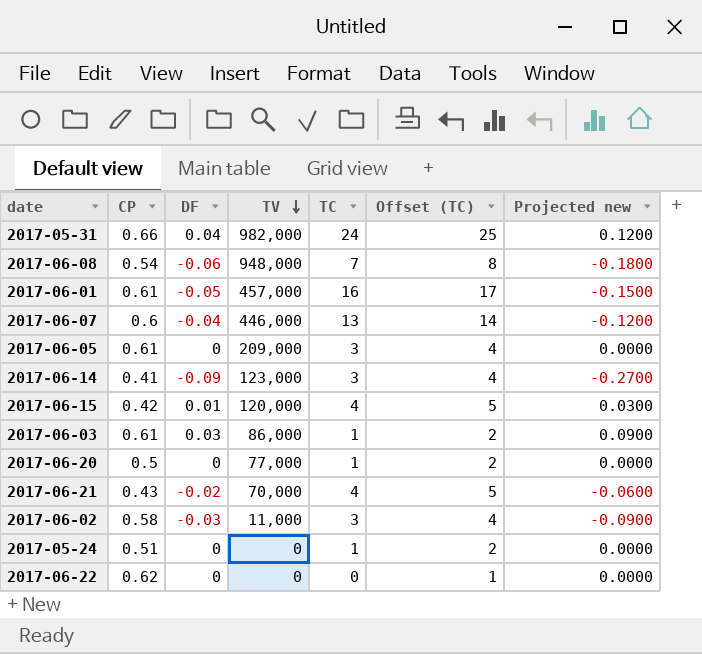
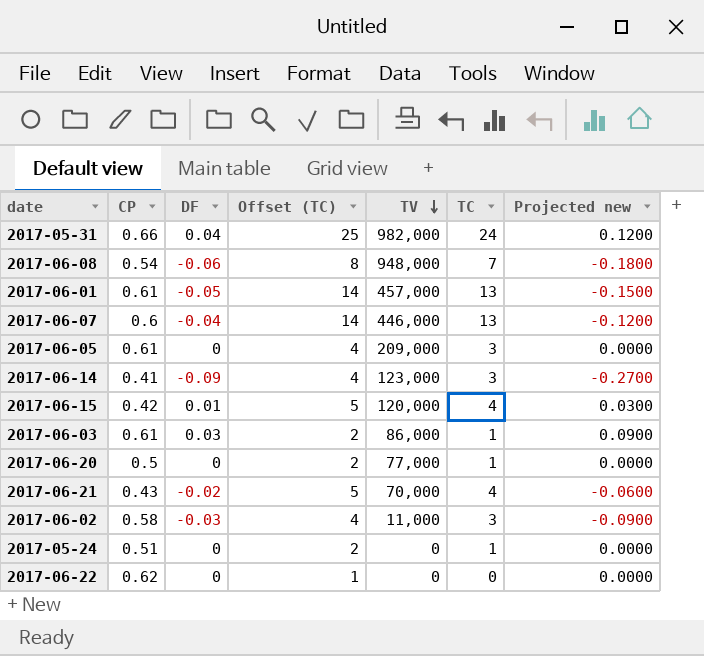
column Offset (TC) | position: 6 -> 4
2017-06-01 | Offset (TC): 17 -> 14
2017-06-01 | TC: 16 -> 13

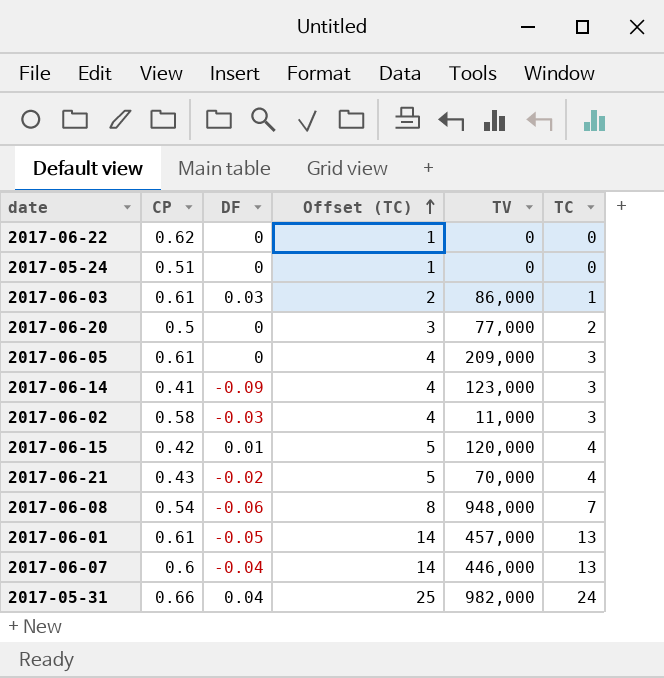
row order: TV descending -> Offset (TC) ascending
column Projected new | formula: [DF] * 3 -> none
2017-05-24 | Offset (TC): 2 -> 1
2017-05-24 | TC: 1 -> 0
2017-06-20 | Offset (TC): 2 -> 3
2017-06-20 | TC: 1 -> 2

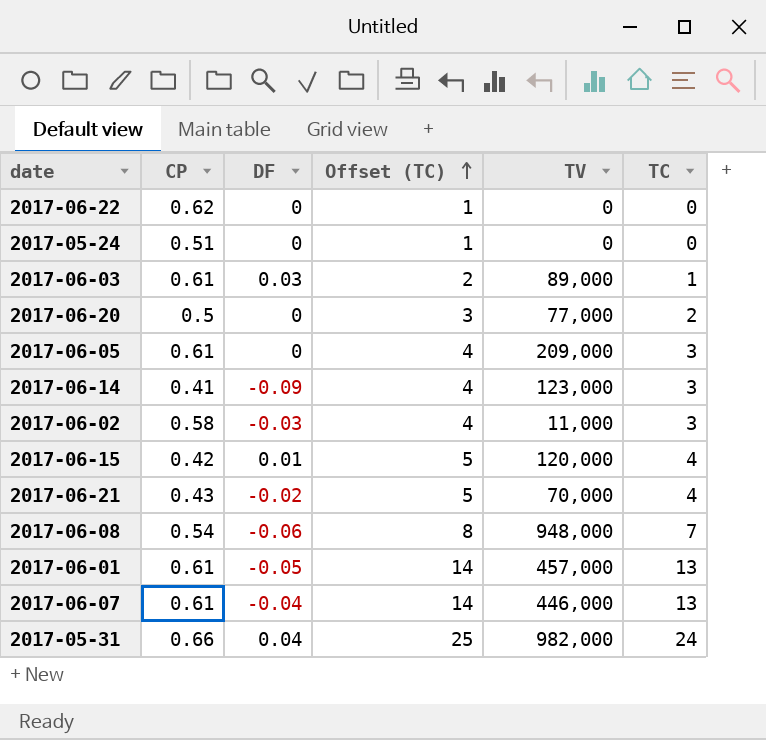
2017-06-03 | TV: 86,000 -> 89,000
2017-06-07 | CP: 0.6 -> 0.61

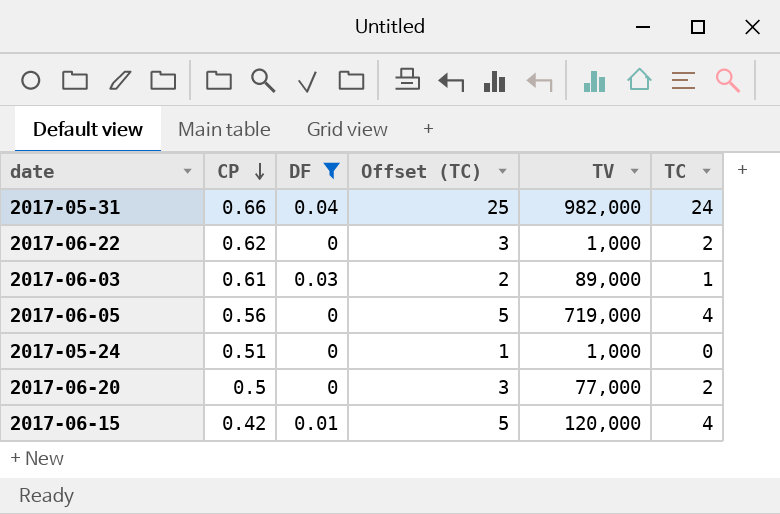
filter: none -> DF >= 0
row order: Offset (TC) ascending -> CP descending
2017-06-22 | Offset (TC): 1 -> 3
2017-06-22 | TV: 0 -> 1,000
2017-06-22 | TC: 0 -> 2
2017-06-05 | CP: 0.61 -> 0.56
2017-06-05 | Offset (TC): 4 -> 5
2017-06-05 | TV: 209,000 -> 719,000
2017-06-05 | TC: 3 -> 4
2017-05-24 | TV: 0 -> 1,000

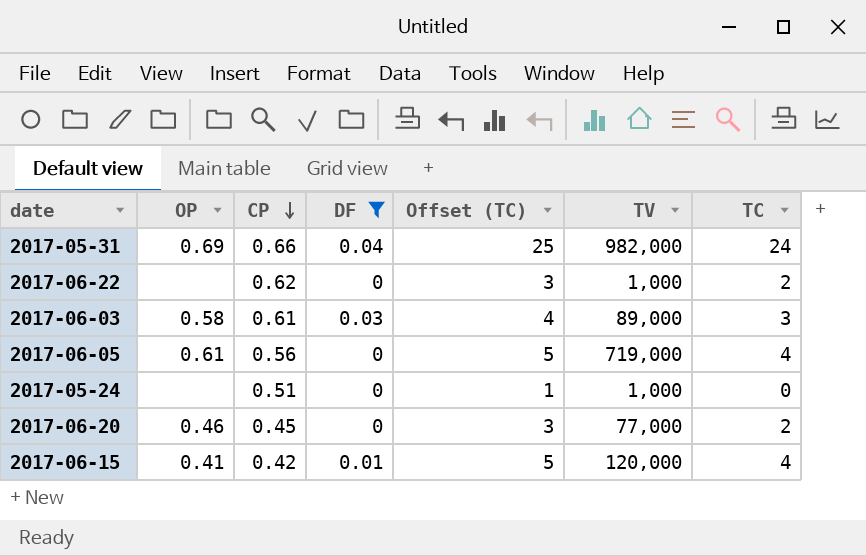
column OP | position: none -> 2
2017-06-03 | Offset (TC): 2 -> 4
2017-06-03 | TC: 1 -> 3
2017-06-20 | CP: 0.5 -> 0.45

